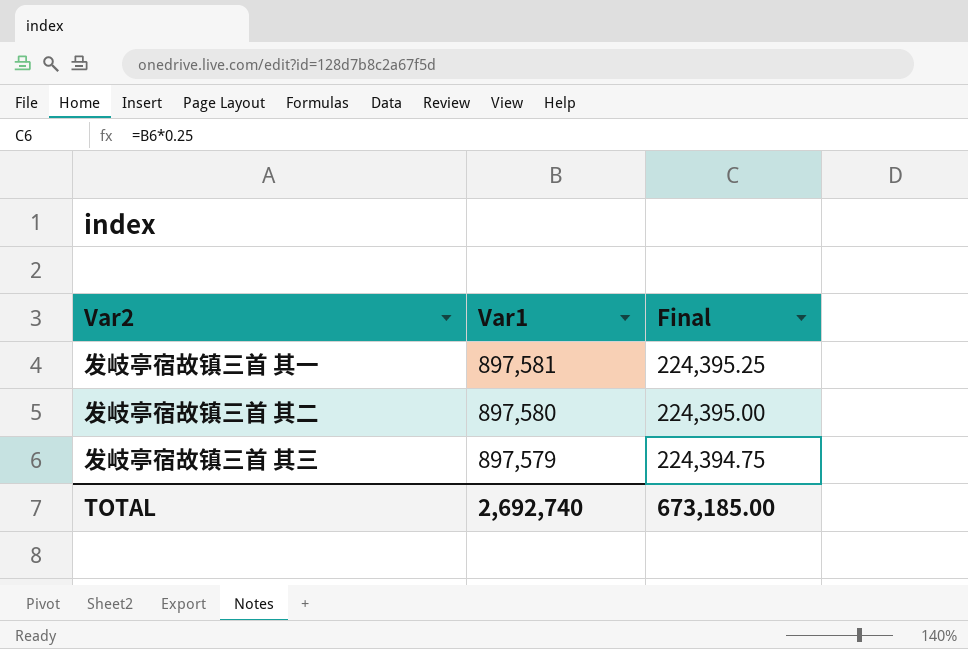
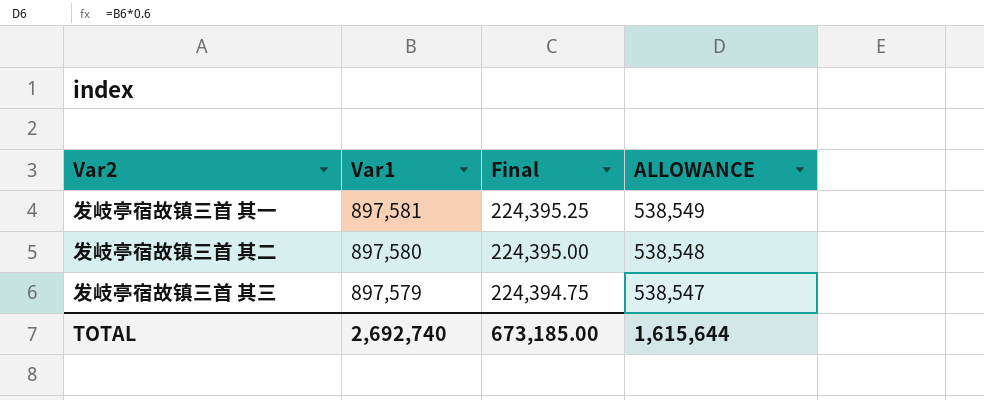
column ALLOWANCE | formula: none -> [Var1] * 0.6

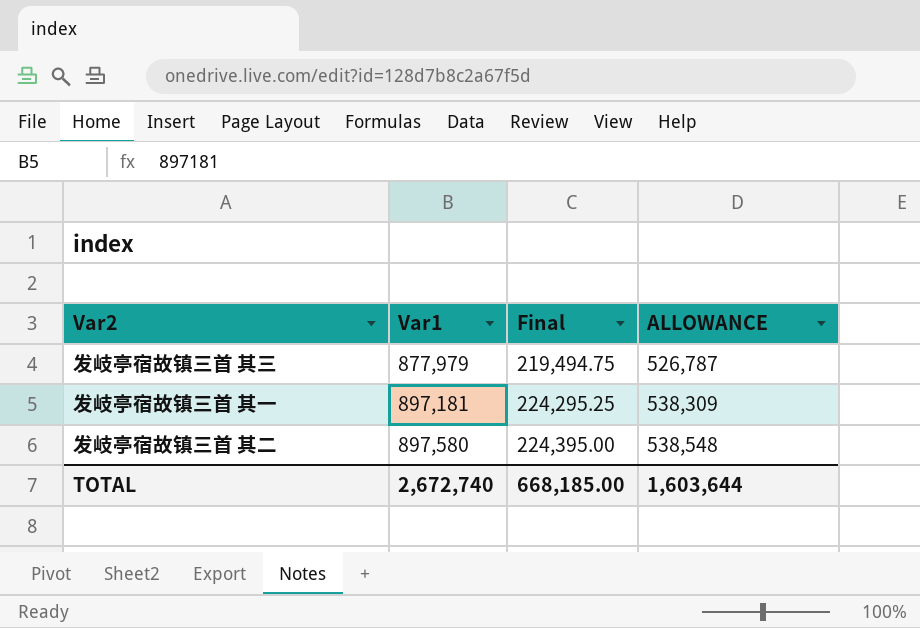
row order: Var1 descending -> Var1 ascending
发岐亭宿故镇三首 其三 | Var1: 897,579 -> 877,979
发岐亭宿故镇三首 其三 | Final: 224,394.75 -> 219,494.75
发岐亭宿故镇三首 其三 | ALLOWANCE: 538,547 -> 526,787
发岐亭宿故镇三首 其一 | Var1: 897,581 -> 897,181
发岐亭宿故镇三首 其一 | Final: 224,395.25 -> 224,295.25
发岐亭宿故镇三首 其一 | ALLOWANCE: 538,549 -> 538,309
TOTAL | Var1: 2,692,740 -> 2,672,740
TOTAL | Final: 673,185.00 -> 668,185.00
TOTAL | ALLOWANCE: 1,615,644 -> 1,603,644

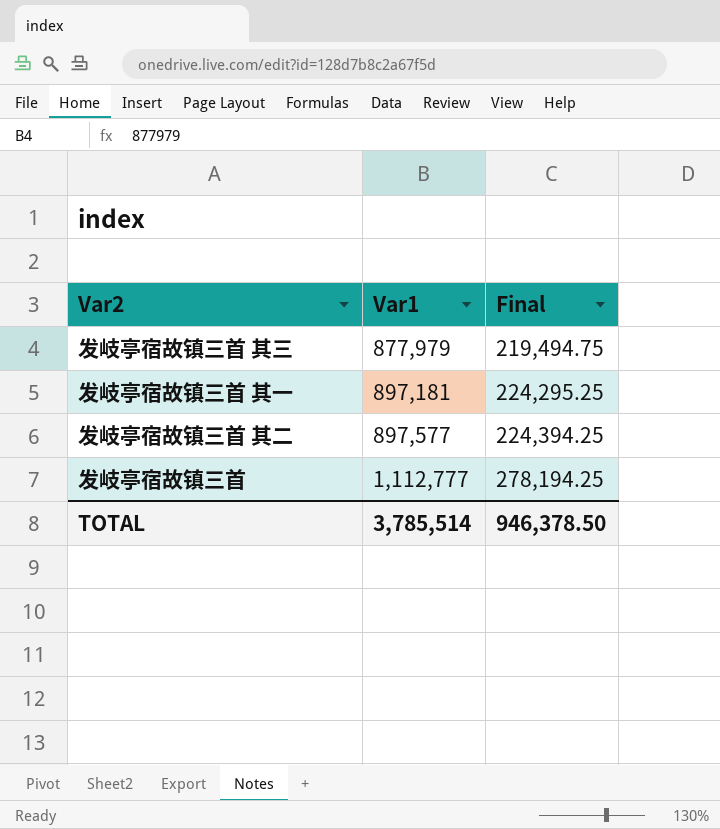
column ALLOWANCE | formula: [Var1] * 0.6 -> none
发岐亭宿故镇三首 其二 | Var1: 897,580 -> 897,577
发岐亭宿故镇三首 其二 | Final: 224,395.00 -> 224,394.25
row 发岐亭宿故镇三首: none -> 1,112,777 | 278,194.25
TOTAL | Var1: 2,672,740 -> 3,785,514
TOTAL | Final: 668,185.00 -> 946,378.50

